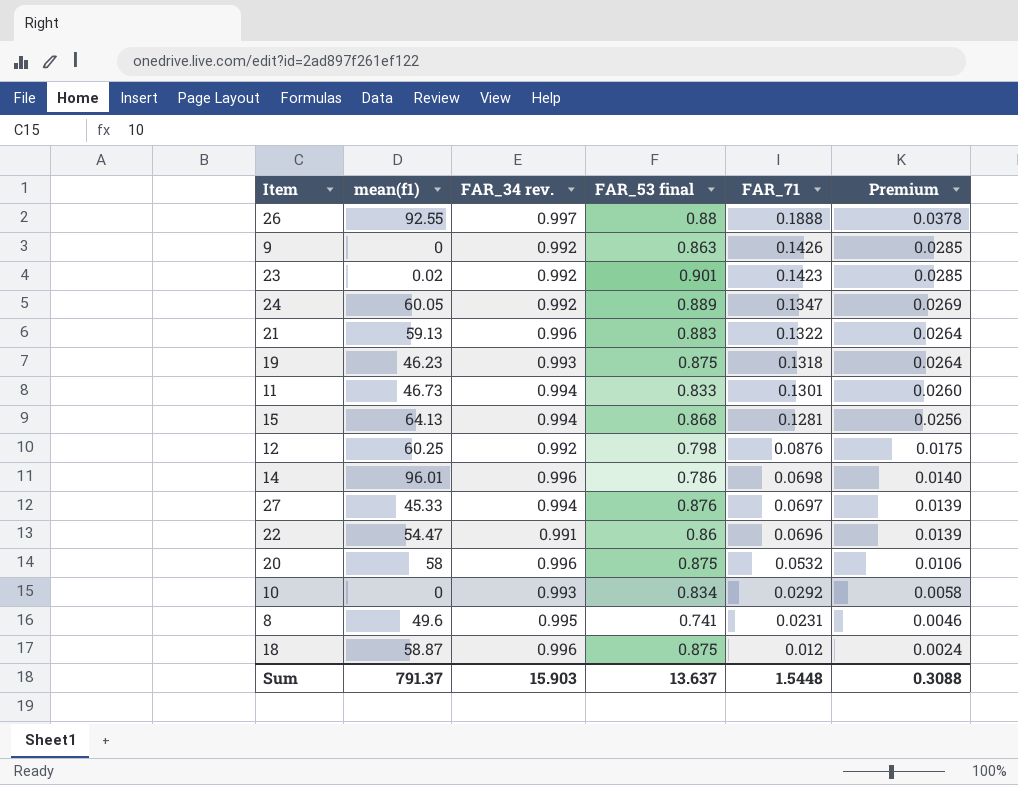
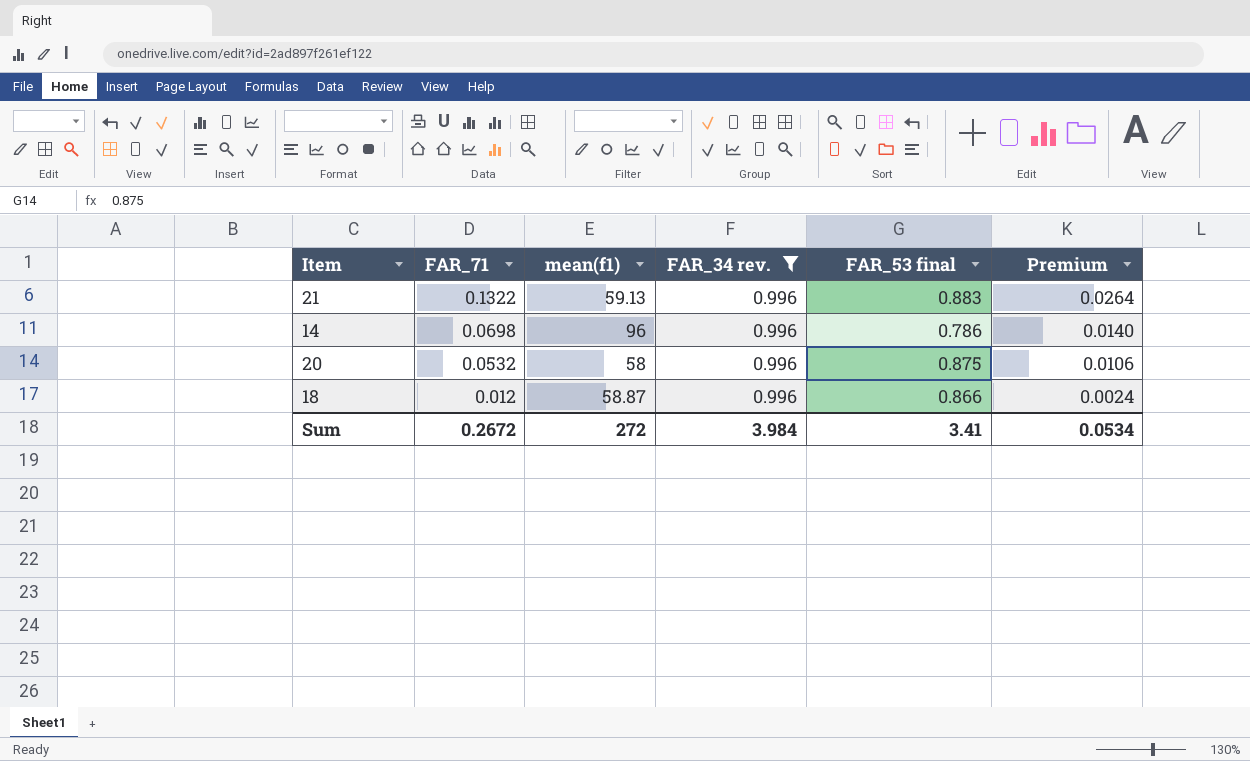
filter: none -> FAR_34 rev. = 0.996
column FAR_71 | position: 5 -> 2
14 | mean(f1): 96.01 -> 96
18 | FAR_53 final: 0.875 -> 0.866
Sum | FAR_71: 1.5448 -> 0.2672
Sum | mean(f1): 791.37 -> 272
Sum | FAR_34 rev.: 15.903 -> 3.984
Sum | FAR_53 final: 13.637 -> 3.41
Sum | Premium: 0.3088 -> 0.0534

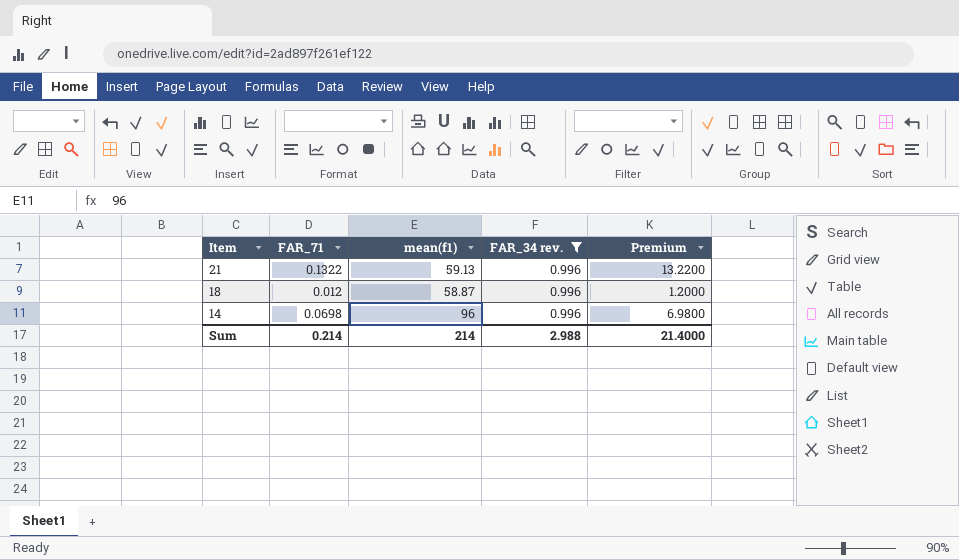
row order: FAR_71 descending -> Item descending
column FAR_53 final | position: 5 -> none
column Premium | formula: [FAR_71] * 0.2 -> [FAR_71] * 100
row 20: 0.0532 | 58 | 0.996 | 0.875 | 0.0106 -> none
Sum | FAR_71: 0.2672 -> 0.214
Sum | mean(f1): 272 -> 214
Sum | FAR_34 rev.: 3.984 -> 2.988
Sum | Premium: 0.0534 -> 21.4000

